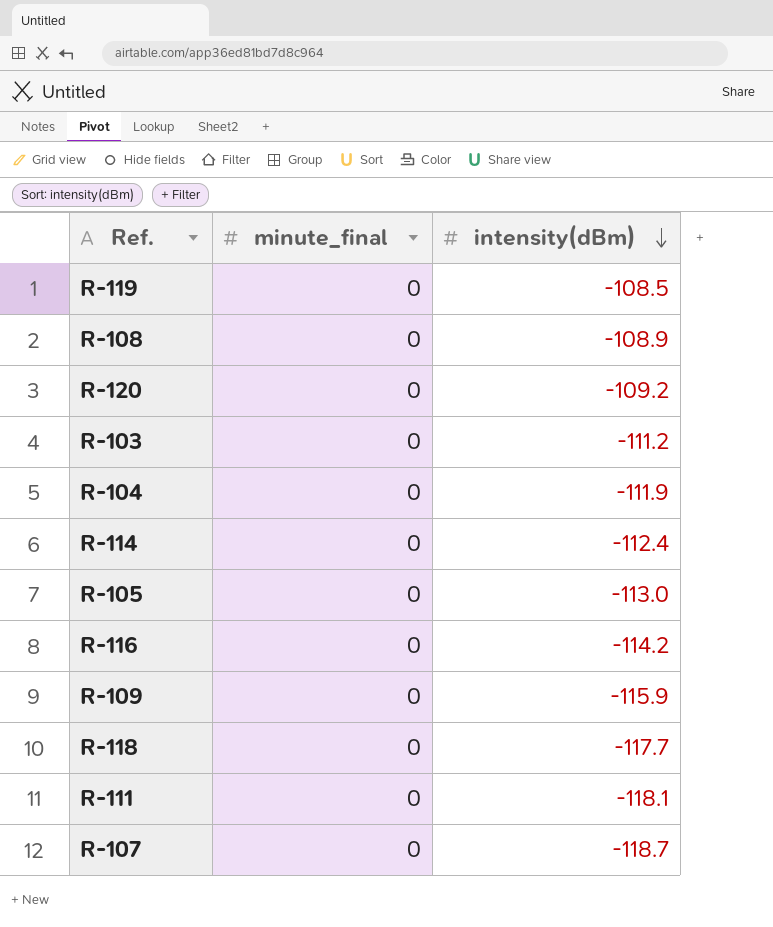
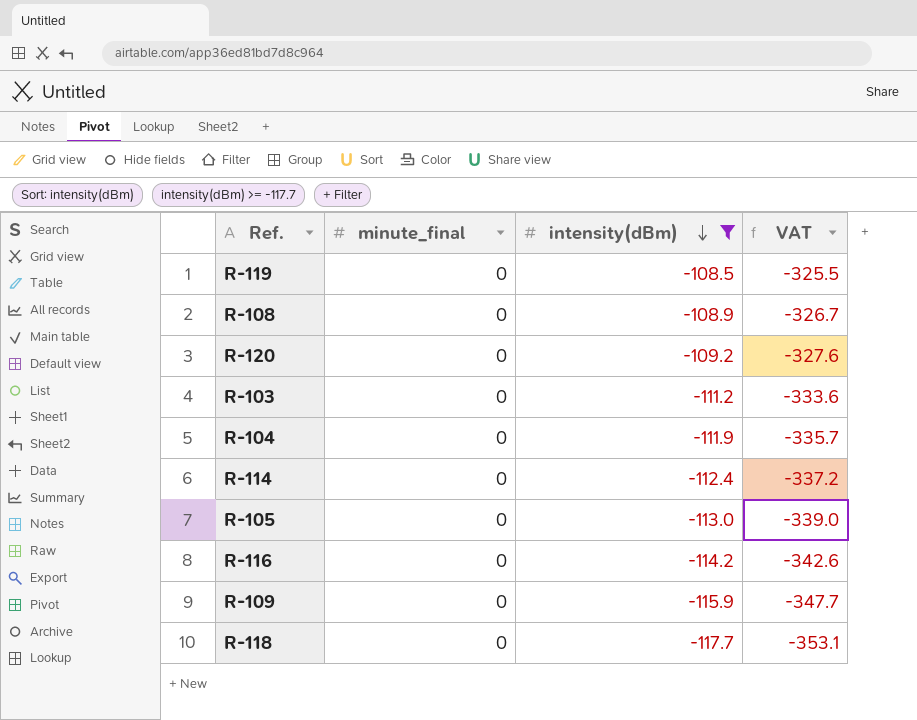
filter: none -> intensity(dBm) >= -117.7
column VAT | formula: none -> [intensity(dBm)] * 3

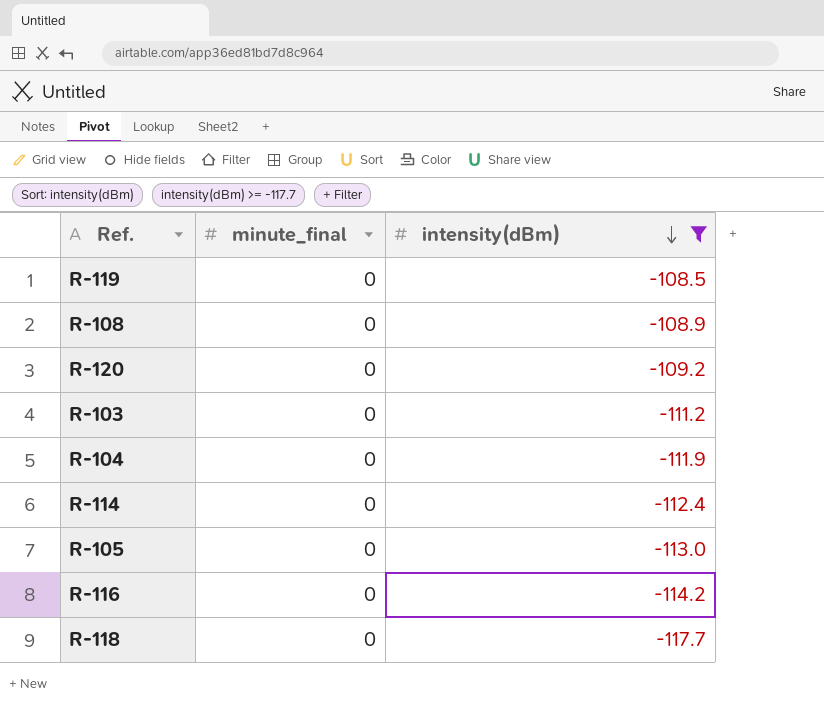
column VAT | formula: [intensity(dBm)] * 3 -> none
row R-109: 0 | -115.9 | -347.7 -> none

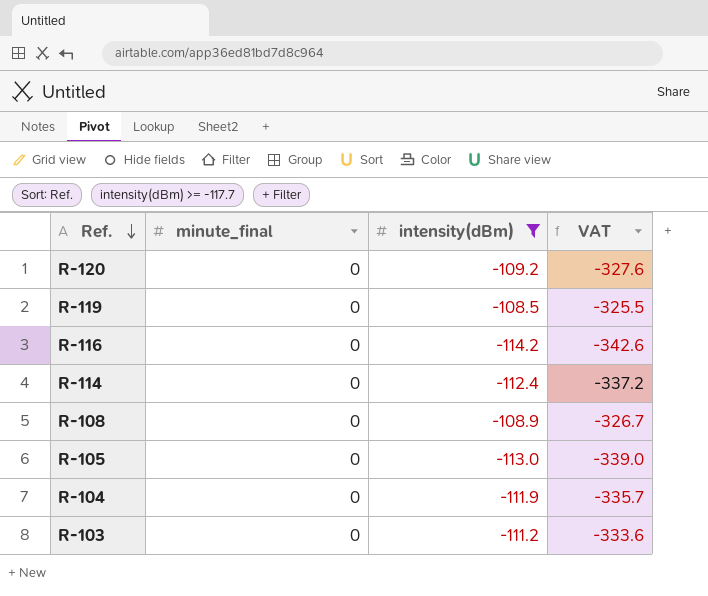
row order: intensity(dBm) descending -> Ref. descending
column VAT | formula: none -> [intensity(dBm)] * 3
row R-118: 0 | -117.7 -> none

